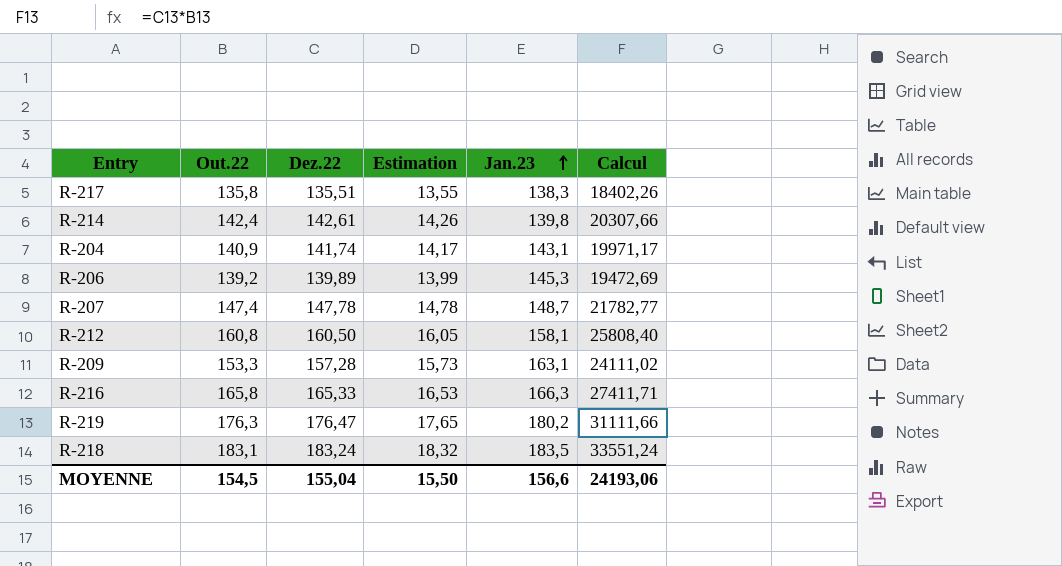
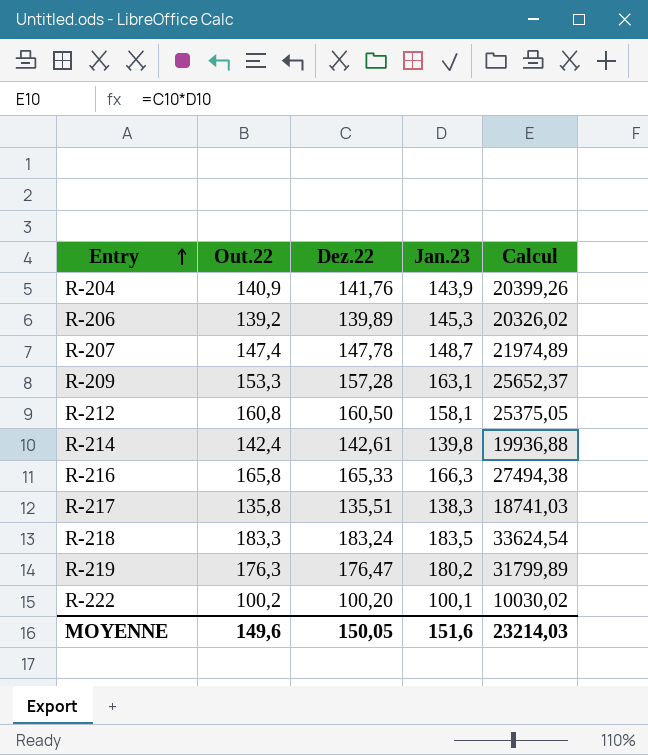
row order: Jan.23 ascending -> Entry ascending
column Estimation | formula: [Dez.22] * 0,1 -> none
column Calcul | formula: [Out.22] * [Dez.22] -> [Dez.22] * [Jan.23]
R-204 | Dez.22: 141,74 -> 141,76
R-204 | Jan.23: 143,1 -> 143,9
R-218 | Out.22: 183,1 -> 183,3
row R-222: none -> 100,2 | 100,20 | 100,1 | 10030,02
MOYENNE | Out.22: 154,5 -> 149,6
MOYENNE | Dez.22: 155,04 -> 150,05
MOYENNE | Jan.23: 156,6 -> 151,6
MOYENNE | Calcul: 24193,06 -> 23214,03

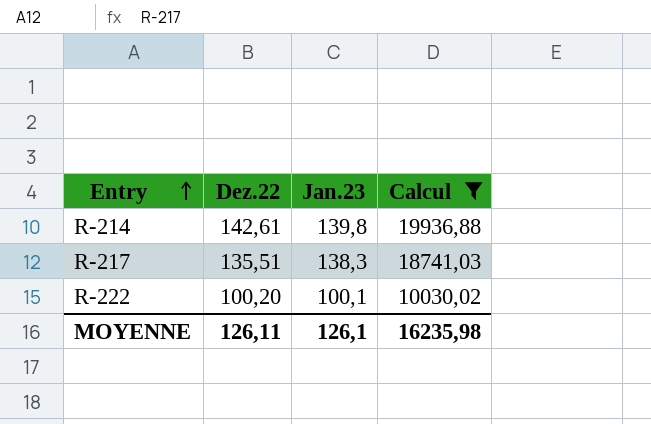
filter: none -> Calcul <= 19936,88
column Out.22 | position: 2 -> none
MOYENNE | Dez.22: 150,05 -> 126,11
MOYENNE | Jan.23: 151,6 -> 126,1
MOYENNE | Calcul: 23214,03 -> 16235,98

